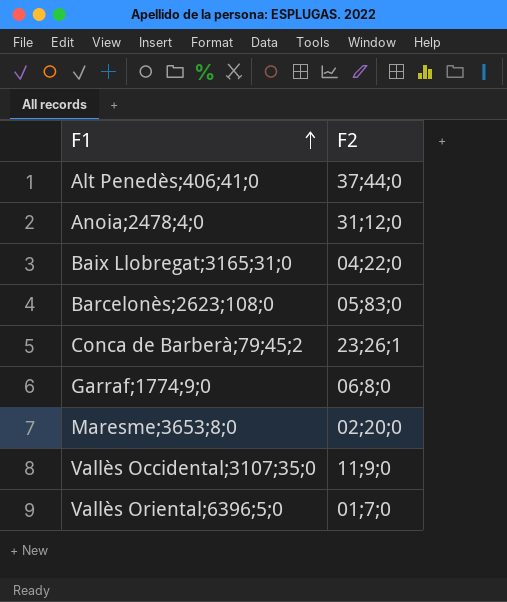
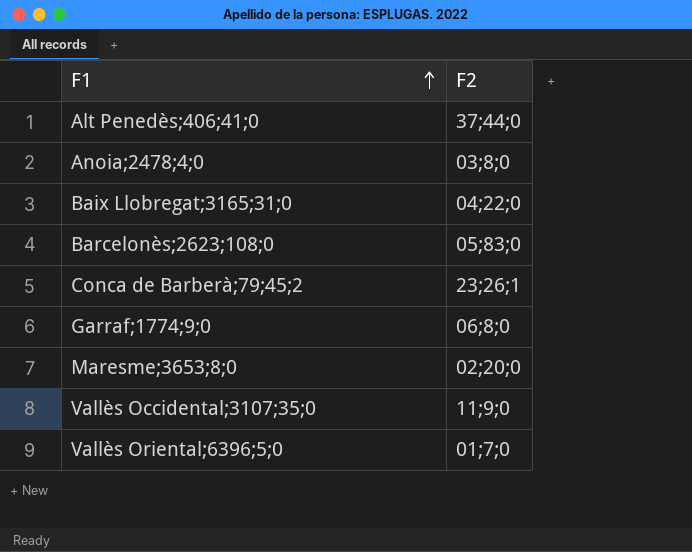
Anoia;2478;4;0 | F2: 31;12;0 -> 03;8;0

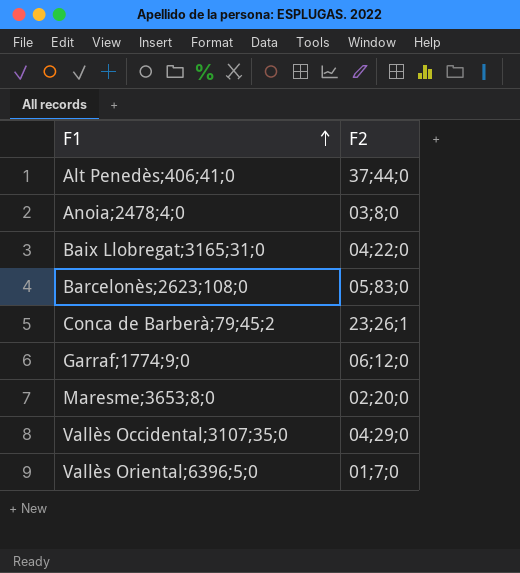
Garraf;1774;9;0 | F2: 06;8;0 -> 06;12;0
Vallès Occidental;3107;35;0 | F2: 11;9;0 -> 04;29;0

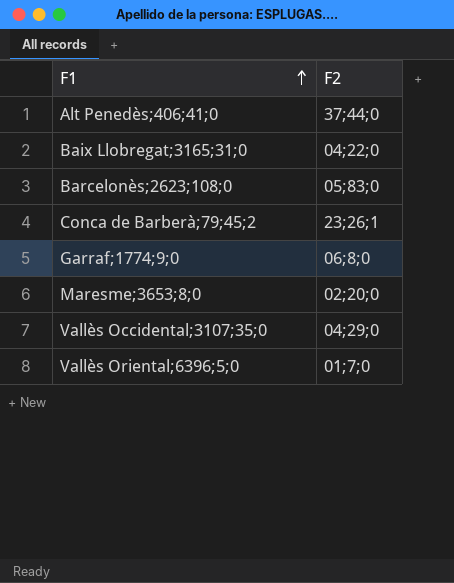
row Anoia;2478;4;0: 03;8;0 -> none
Garraf;1774;9;0 | F2: 06;12;0 -> 06;8;0

